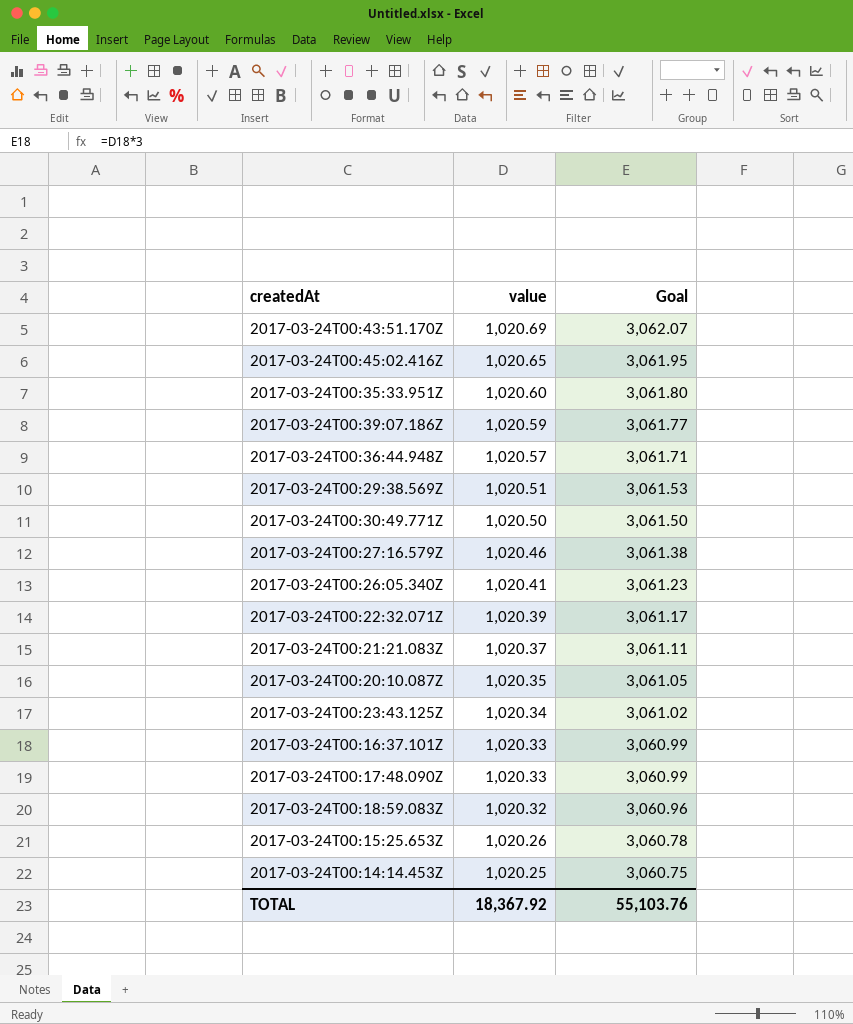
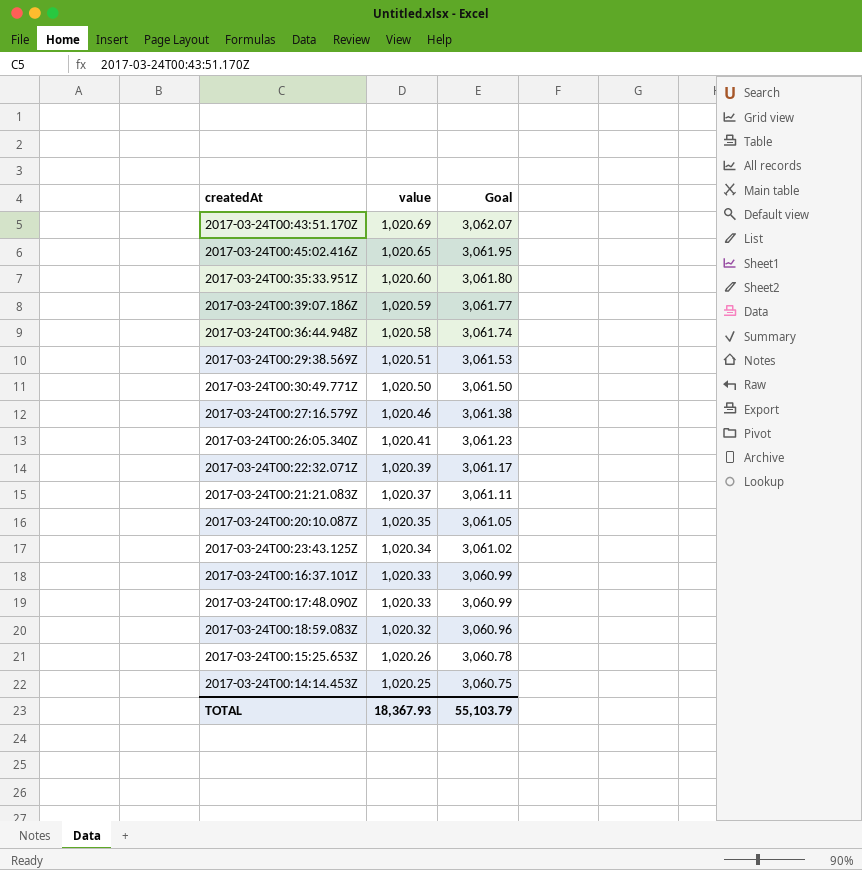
2017-03-24T00:36:44.948Z | value: 1,020.57 -> 1,020.58
2017-03-24T00:36:44.948Z | Goal: 3,061.71 -> 3,061.74
TOTAL | value: 18,367.92 -> 18,367.93
TOTAL | Goal: 55,103.76 -> 55,103.79

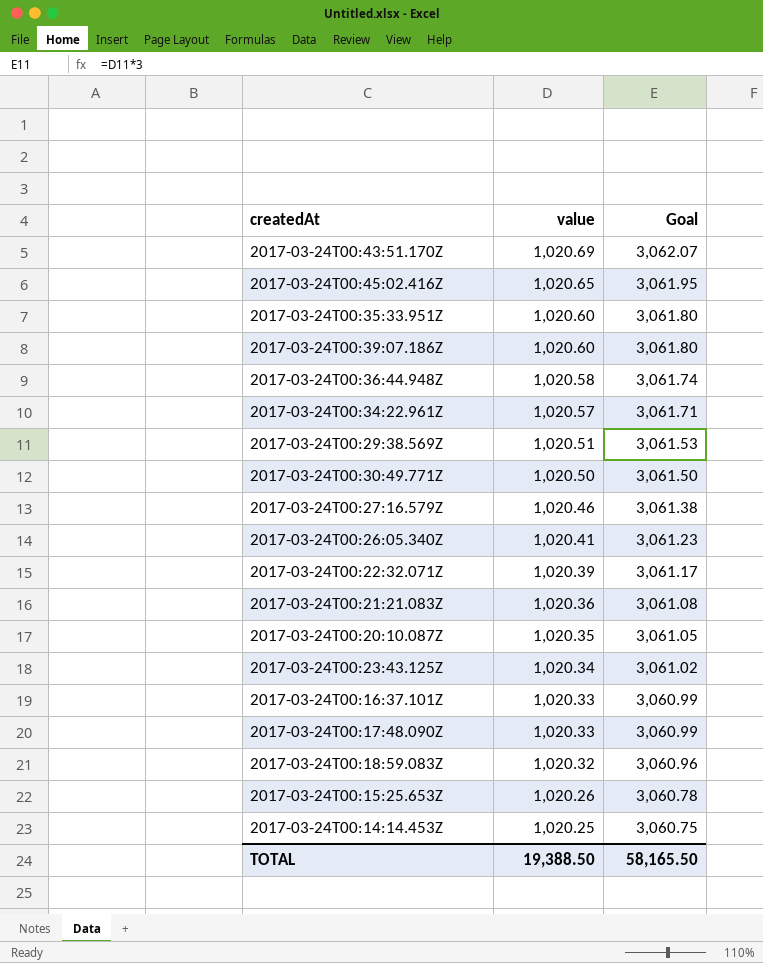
2017-03-24T00:39:07.186Z | value: 1,020.59 -> 1,020.60
2017-03-24T00:39:07.186Z | Goal: 3,061.77 -> 3,061.80
row 2017-03-24T00:34:22.961Z: none -> 1,020.57 | 3,061.71
2017-03-24T00:21:21.083Z | value: 1,020.37 -> 1,020.36
2017-03-24T00:21:21.083Z | Goal: 3,061.11 -> 3,061.08
TOTAL | value: 18,367.93 -> 19,388.50
TOTAL | Goal: 55,103.79 -> 58,165.50

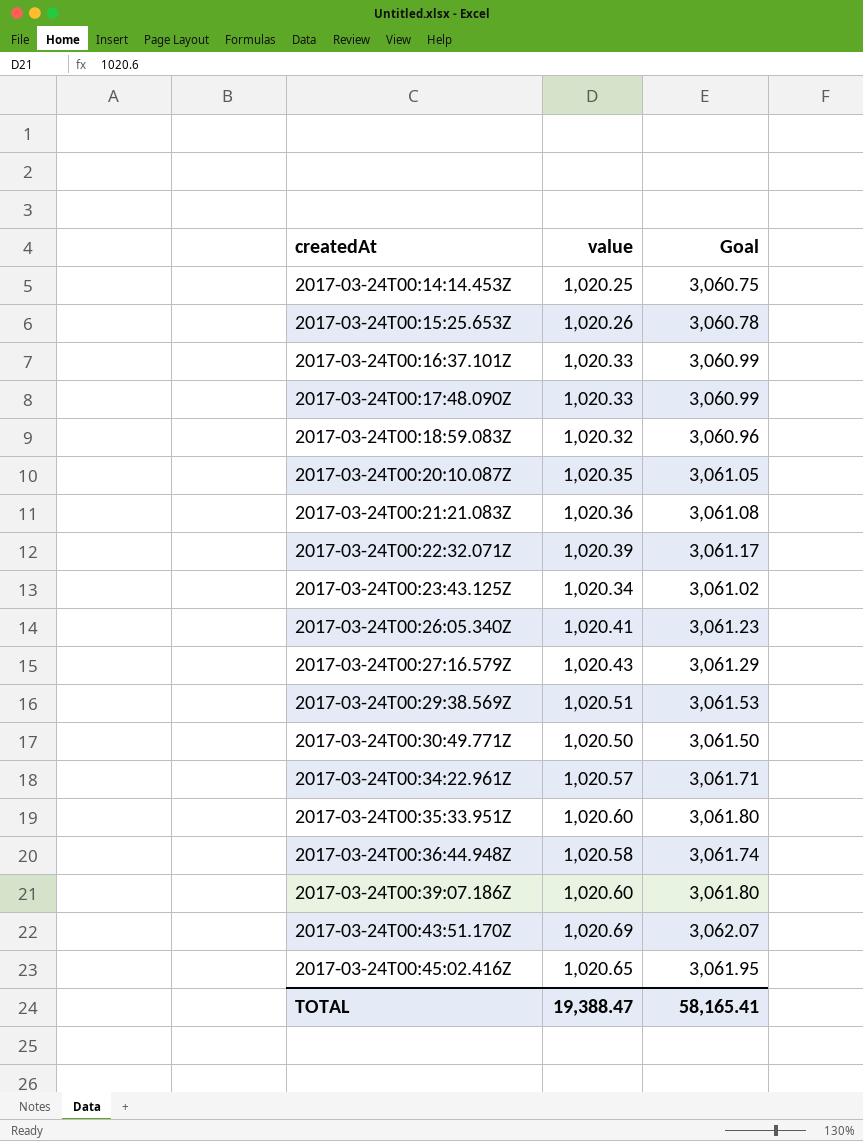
row order: value descending -> createdAt ascending
2017-03-24T00:27:16.579Z | value: 1,020.46 -> 1,020.43
2017-03-24T00:27:16.579Z | Goal: 3,061.38 -> 3,061.29
TOTAL | value: 19,388.50 -> 19,388.47
TOTAL | Goal: 58,165.50 -> 58,165.41

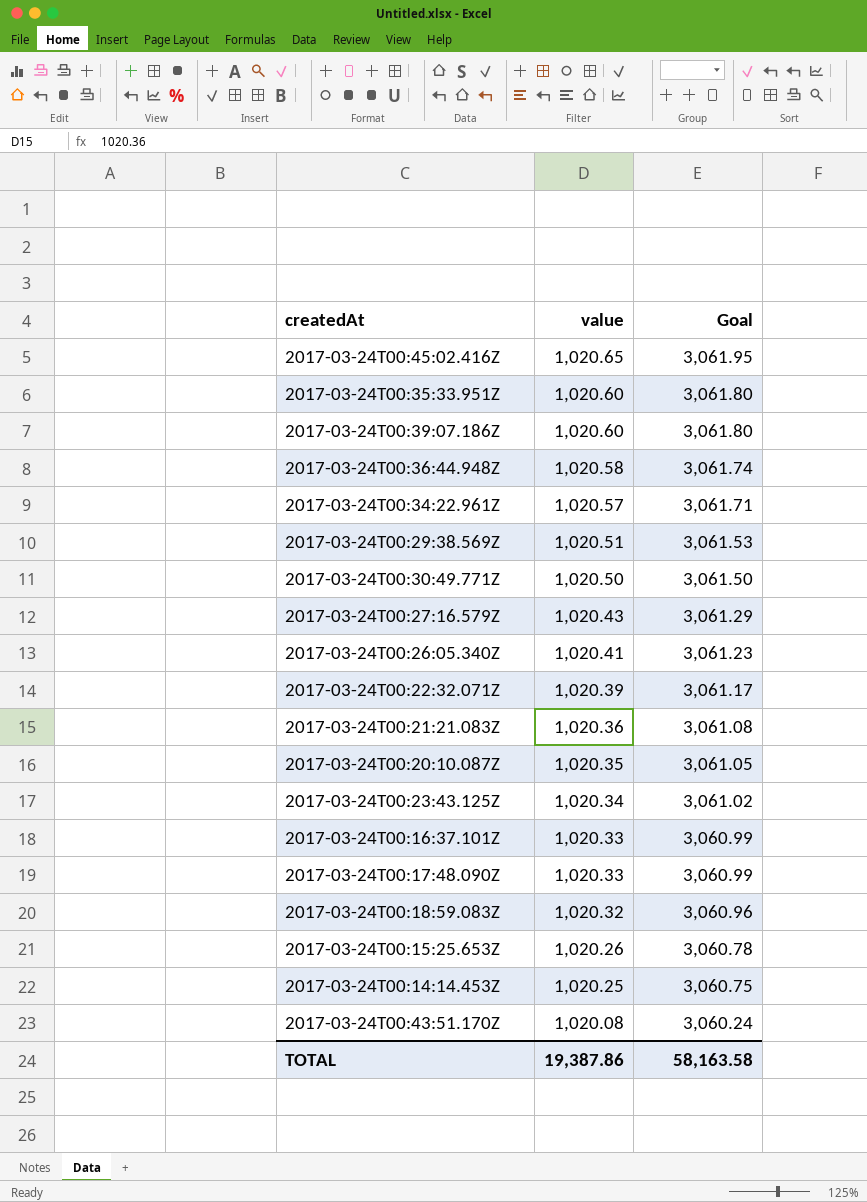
row order: createdAt ascending -> value descending
2017-03-24T00:43:51.170Z | value: 1,020.69 -> 1,020.08
2017-03-24T00:43:51.170Z | Goal: 3,062.07 -> 3,060.24
TOTAL | value: 19,388.47 -> 19,387.86
TOTAL | Goal: 58,165.41 -> 58,163.58

